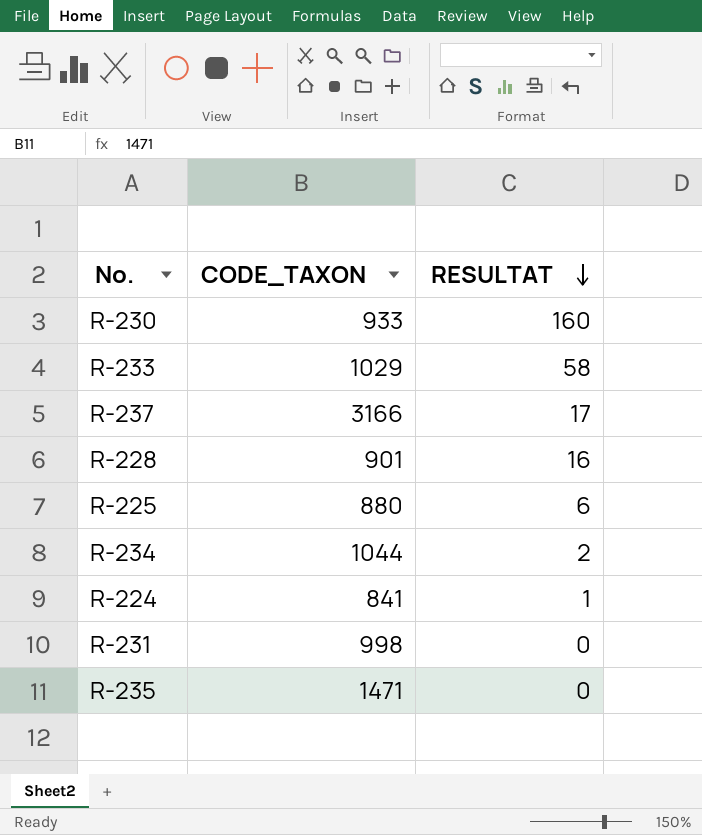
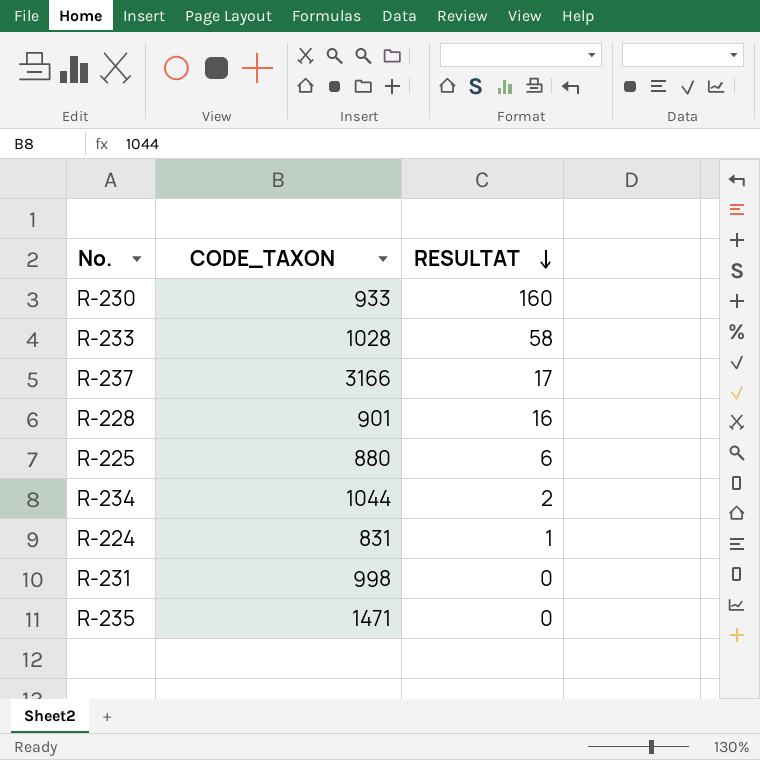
R-233 | CODE_TAXON: 1029 -> 1028
R-224 | CODE_TAXON: 841 -> 831

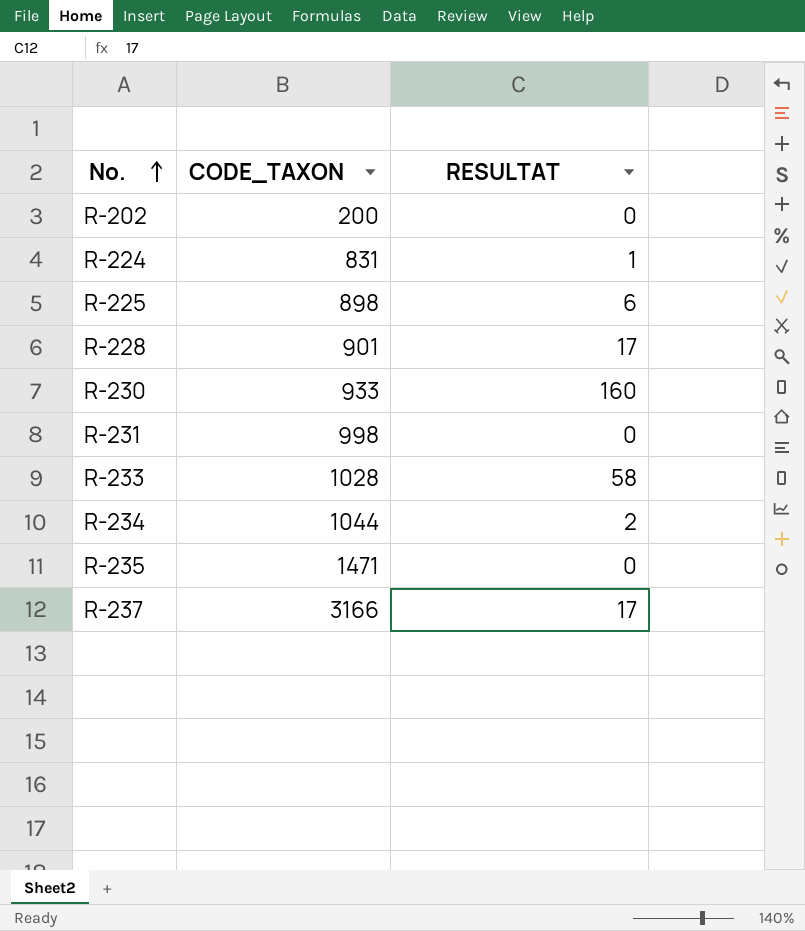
row order: RESULTAT descending -> No. ascending
row R-202: none -> 200 | 0
R-225 | CODE_TAXON: 880 -> 898
R-228 | RESULTAT: 16 -> 17

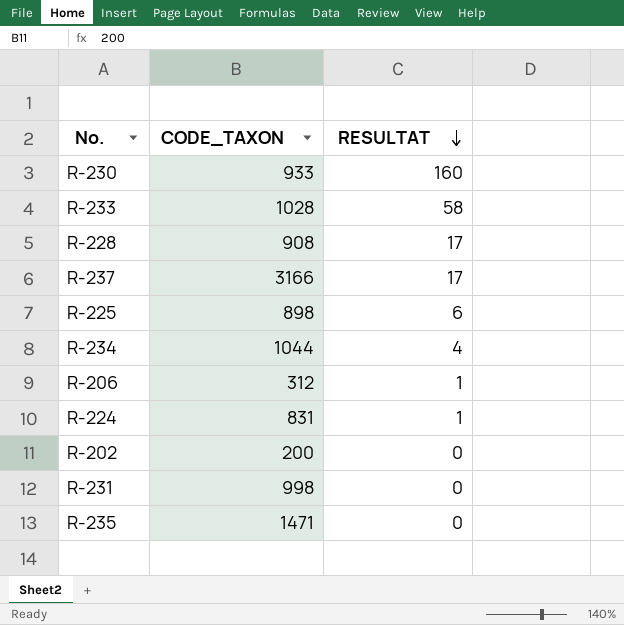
row order: No. ascending -> RESULTAT descending
R-228 | CODE_TAXON: 901 -> 908
R-234 | RESULTAT: 2 -> 4
row R-206: none -> 312 | 1

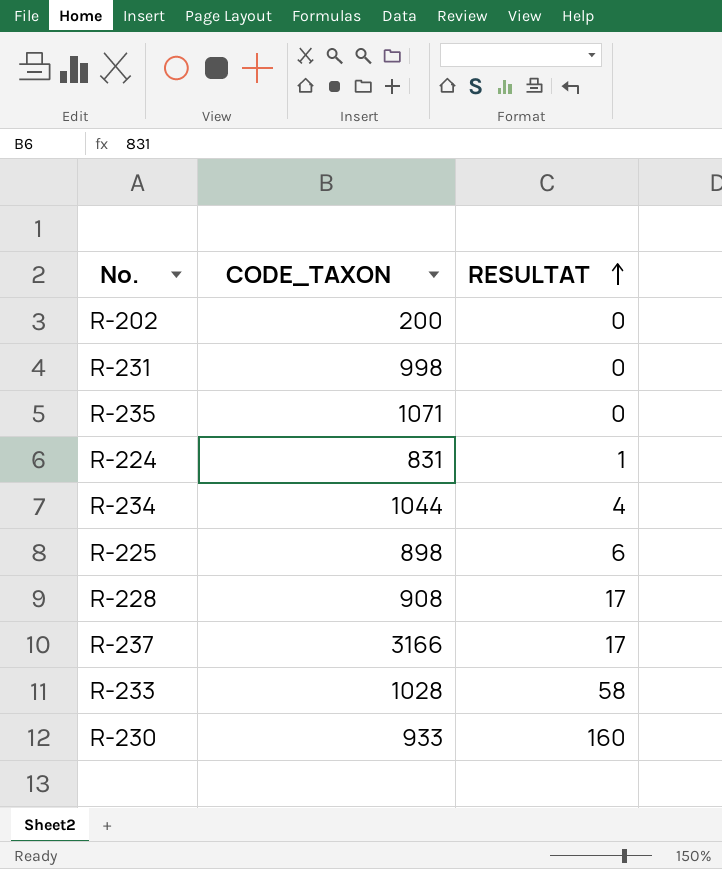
row order: RESULTAT descending -> RESULTAT ascending
row R-206: 312 | 1 -> none
R-235 | CODE_TAXON: 1471 -> 1071

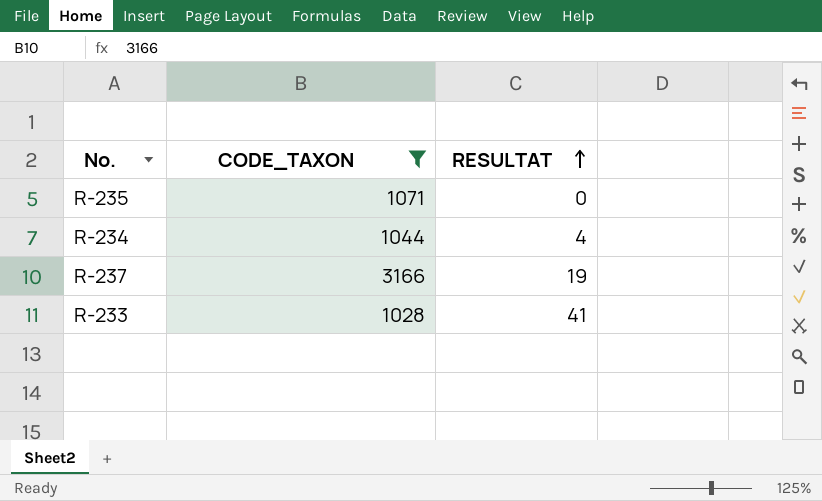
filter: none -> CODE_TAXON >= 1028
R-237 | RESULTAT: 17 -> 19
R-233 | RESULTAT: 58 -> 41

